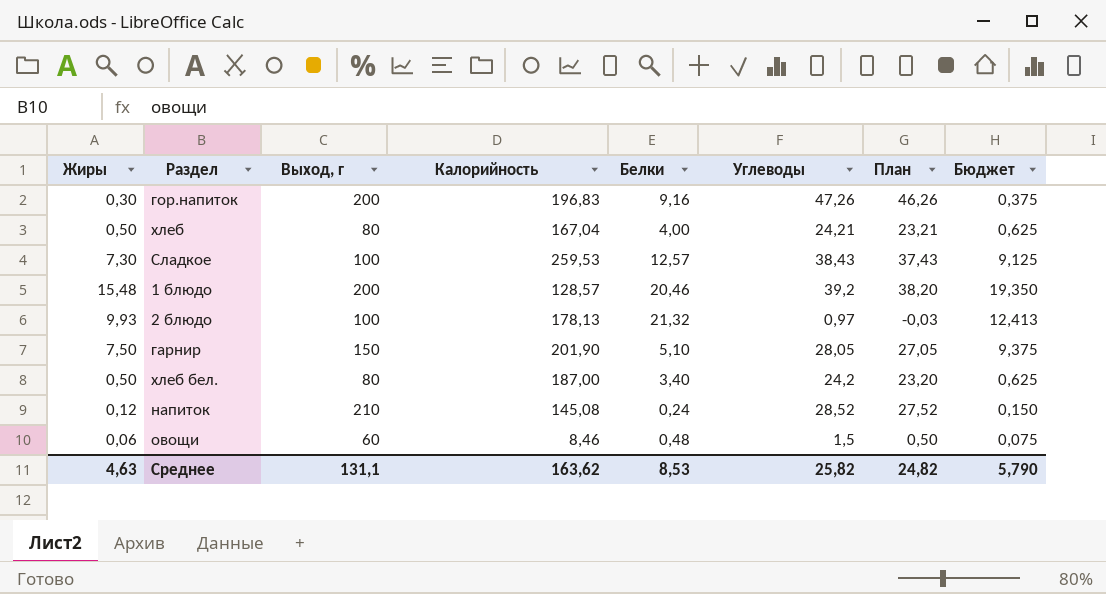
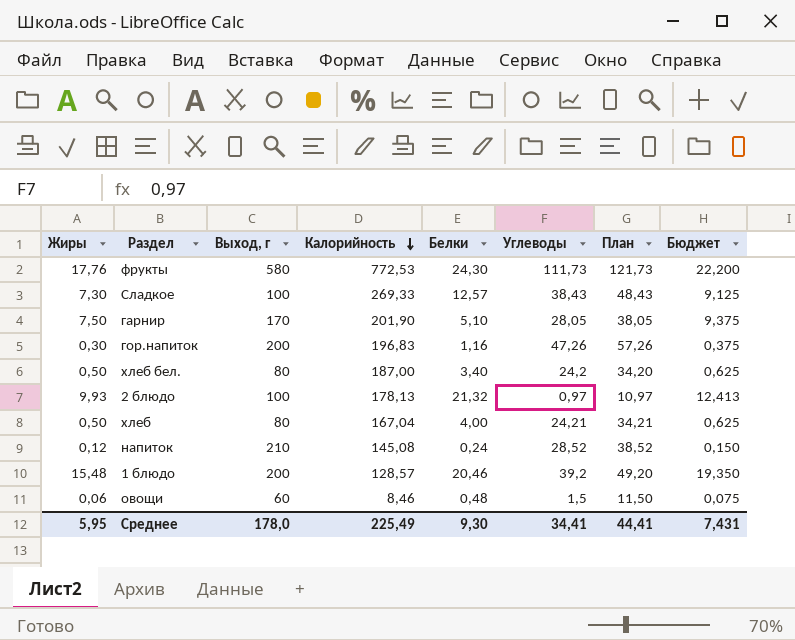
row order: none -> Калорийность descending
column План | formula: [Углеводы] - 1 -> [Углеводы] + 10
row фрукты: none -> 17,76 | 580 | 772,53 | 24,30 | 111,73 | 121,73 | 22,200
Сладкое | Калорийность: 259,53 -> 269,33
гарнир | Выход, г: 150 -> 170
гор.напиток | Белки: 9,16 -> 1,16
Среднее | Жиры: 4,63 -> 5,95
Среднее | Выход, г: 131,1 -> 178,0
Среднее | Калорийность: 163,62 -> 225,49
Среднее | Белки: 8,53 -> 9,30
Среднее | Углеводы: 25,82 -> 34,41
Среднее | План: 24,82 -> 44,41
Среднее | Бюджет: 5,790 -> 7,431

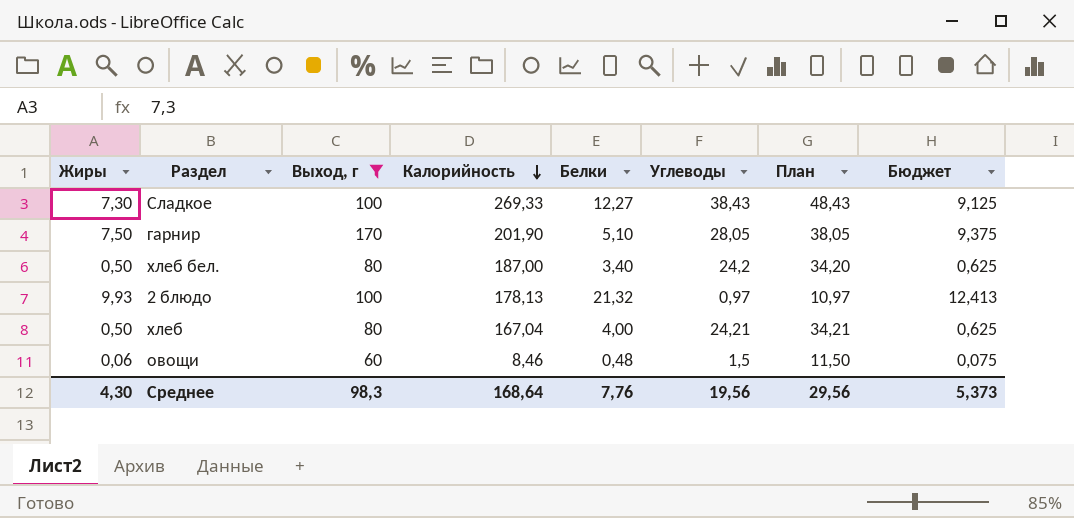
filter: none -> Выход, г <= 170
Сладкое | Белки: 12,57 -> 12,27
Среднее | Жиры: 5,95 -> 4,30
Среднее | Выход, г: 178,0 -> 98,3
Среднее | Калорийность: 225,49 -> 168,64
Среднее | Белки: 9,30 -> 7,76
Среднее | Углеводы: 34,41 -> 19,56
Среднее | План: 44,41 -> 29,56
Среднее | Бюджет: 7,431 -> 5,373

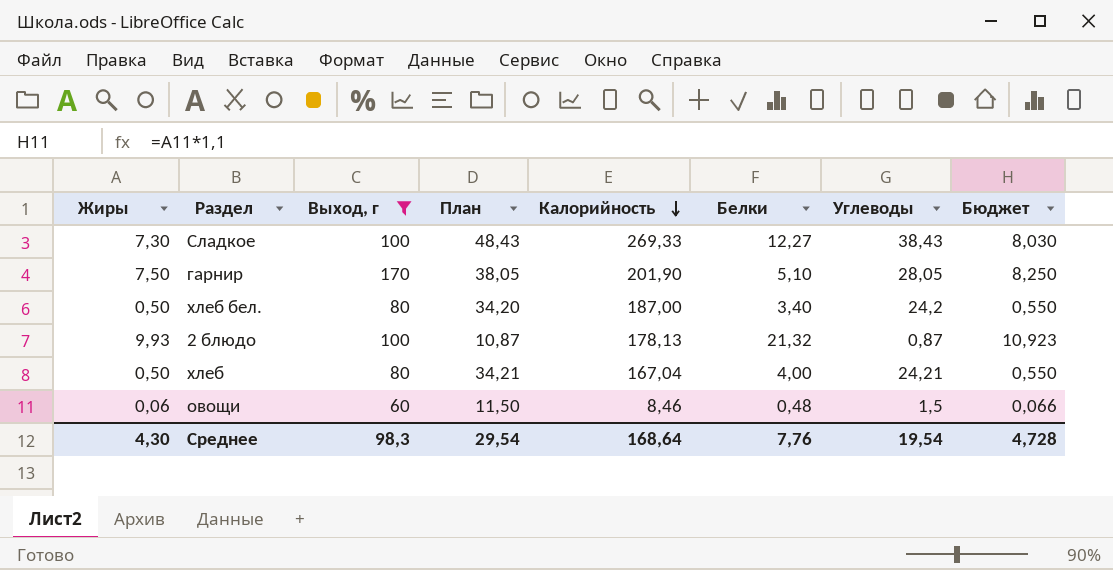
column План | position: 7 -> 4
column Бюджет | formula: [Жиры] * 1,25 -> [Жиры] * 1,1
2 блюдо | План: 10,97 -> 10,87
2 блюдо | Углеводы: 0,97 -> 0,87
Среднее | План: 29,56 -> 29,54
Среднее | Углеводы: 19,56 -> 19,54
Среднее | Бюджет: 5,373 -> 4,728

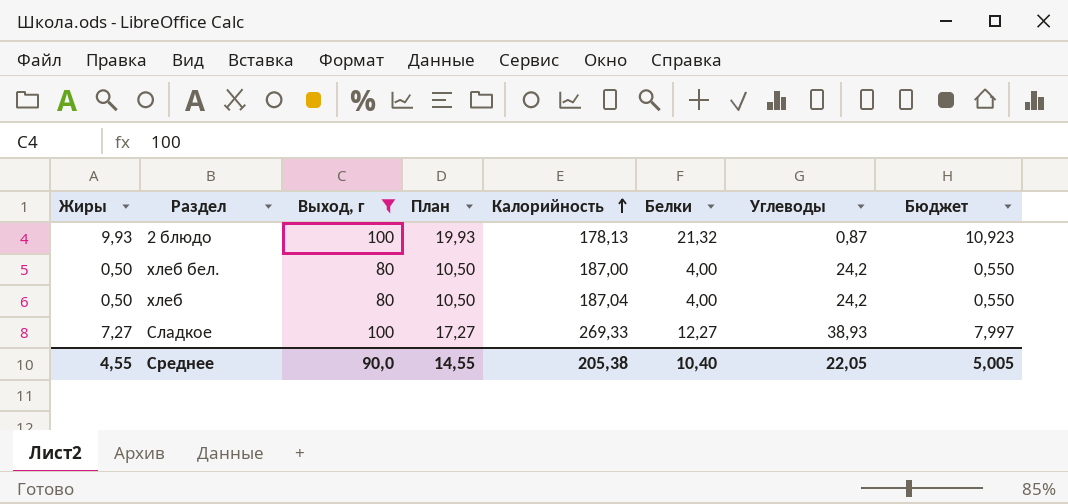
row order: Калорийность descending -> Калорийность ascending
column План | formula: [Углеводы] + 10 -> [Жиры] + 10
row гарнир: 7,50 | 170 | 38,05 | 201,90 | 5,10 | 28,05 | 8,250 -> none
row овощи: 0,06 | 60 | 11,50 | 8,46 | 0,48 | 1,5 | 0,066 -> none
хлеб бел. | Белки: 3,40 -> 4,00
хлеб | Калорийность: 167,04 -> 187,04
хлеб | Углеводы: 24,21 -> 24,2
Сладкое | Жиры: 7,30 -> 7,27
Сладкое | Углеводы: 38,43 -> 38,93
Сладкое | Бюджет: 8,030 -> 7,997
Среднее | Жиры: 4,30 -> 4,55
Среднее | Выход, г: 98,3 -> 90,0
Среднее | План: 29,54 -> 14,55
Среднее | Калорийность: 168,64 -> 205,38
Среднее | Белки: 7,76 -> 10,40
Среднее | Углеводы: 19,54 -> 22,05
Среднее | Бюджет: 4,728 -> 5,005

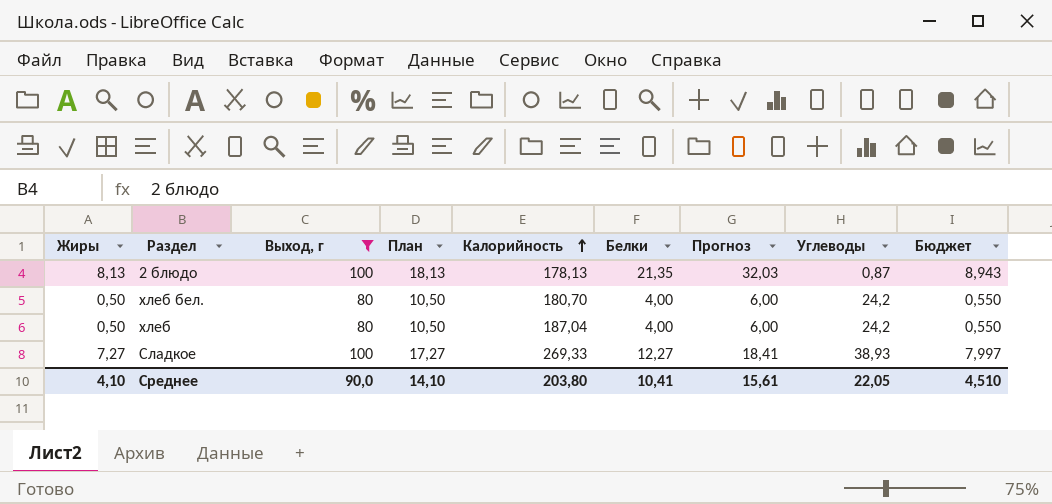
column Прогноз | formula: none -> [Белки] * 1,5
2 блюдо | Жиры: 9,93 -> 8,13
2 блюдо | План: 19,93 -> 18,13
2 блюдо | Белки: 21,32 -> 21,35
2 блюдо | Бюджет: 10,923 -> 8,943
хлеб бел. | Калорийность: 187,00 -> 180,70
Среднее | Жиры: 4,55 -> 4,10
Среднее | План: 14,55 -> 14,10
Среднее | Калорийность: 205,38 -> 203,80
Среднее | Белки: 10,40 -> 10,41
Среднее | Бюджет: 5,005 -> 4,510

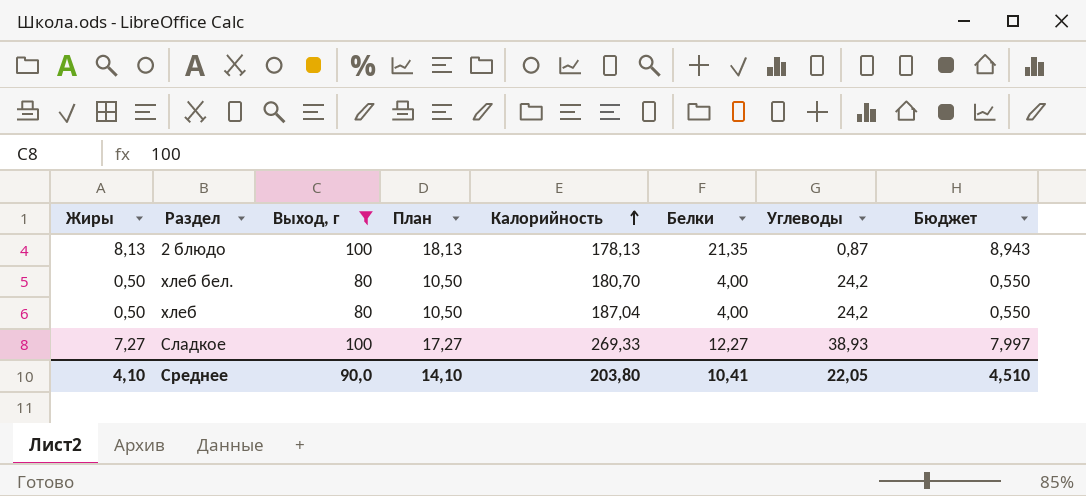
column Прогноз | formula: [Белки] * 1,5 -> none

